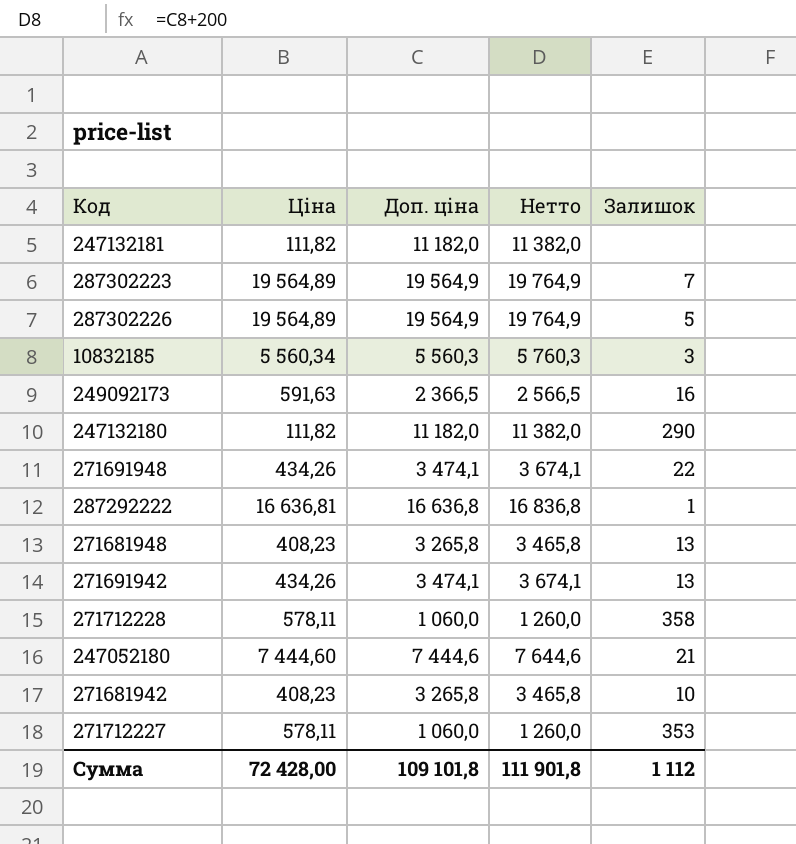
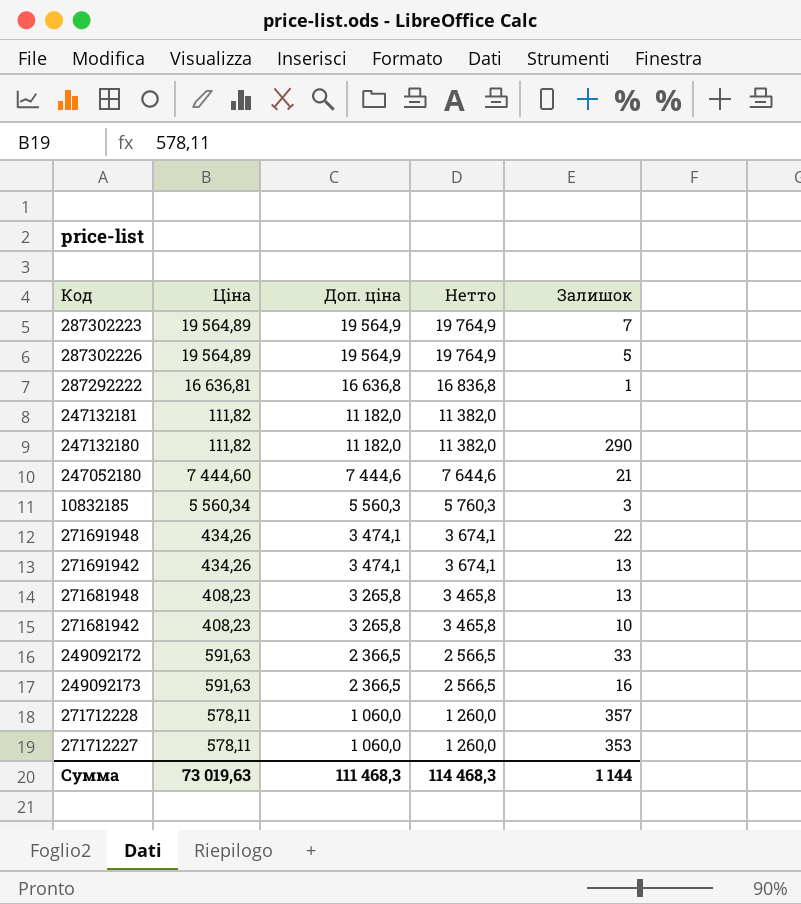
row order: none -> Доп. ціна descending
row 249092172: none -> 591,63 | 2 366,5 | 2 566,5 | 33
271712228 | Залишок: 358 -> 357
Сумма | Ціна: 72 428,00 -> 73 019,63
Сумма | Доп. ціна: 109 101,8 -> 111 468,3
Сумма | Нетто: 111 901,8 -> 114 468,3
Сумма | Залишок: 1 112 -> 1 144

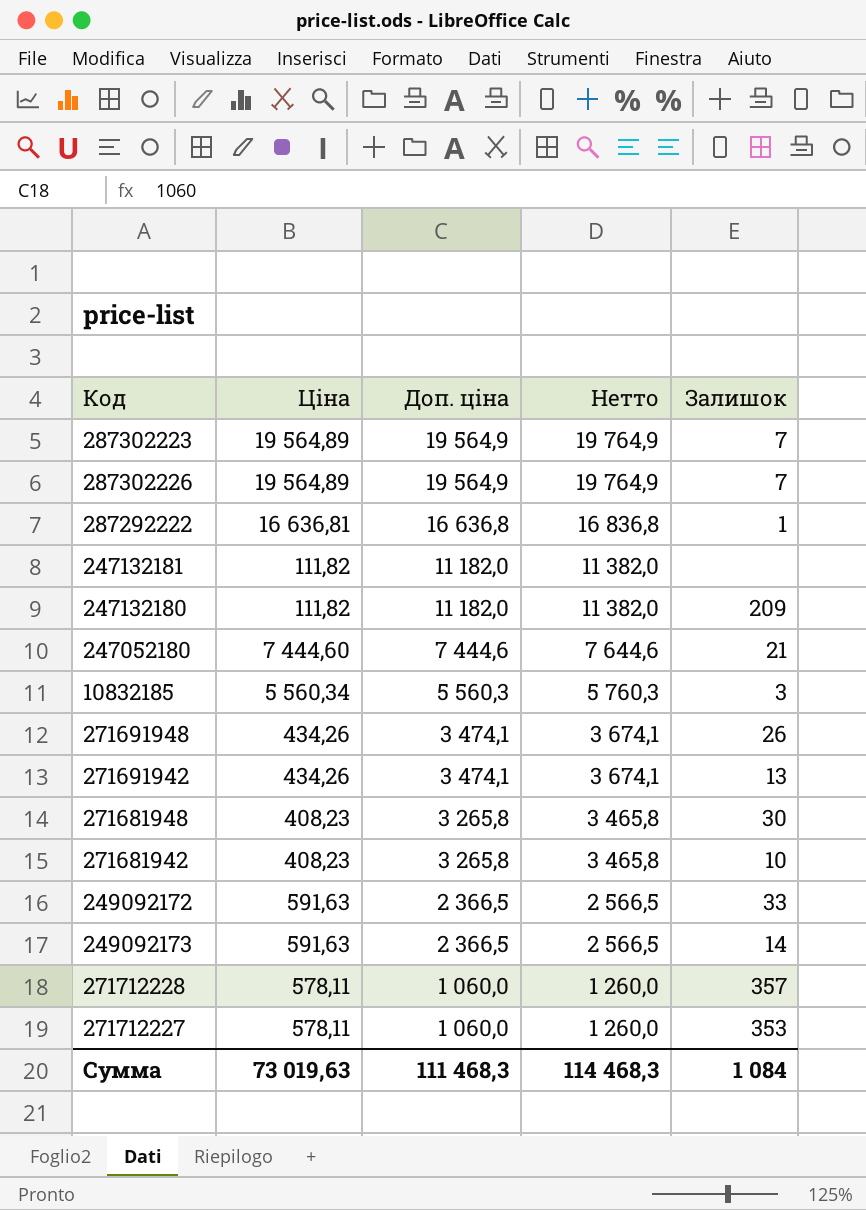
287302226 | Залишок: 5 -> 7
247132180 | Залишок: 290 -> 209
271691948 | Залишок: 22 -> 26
271681948 | Залишок: 13 -> 30
249092173 | Залишок: 16 -> 14
Сумма | Залишок: 1 144 -> 1 084

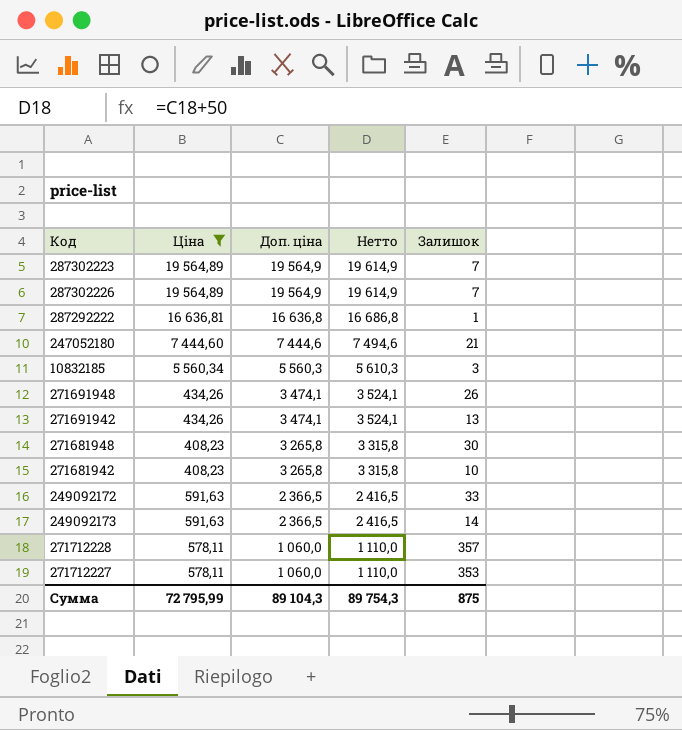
filter: none -> Ціна != 111,82
column Нетто | formula: [Доп. ціна] + 200 -> [Доп. ціна] + 50
Сумма | Ціна: 73 019,63 -> 72 795,99
Сумма | Доп. ціна: 111 468,3 -> 89 104,3
Сумма | Нетто: 114 468,3 -> 89 754,3
Сумма | Залишок: 1 084 -> 875

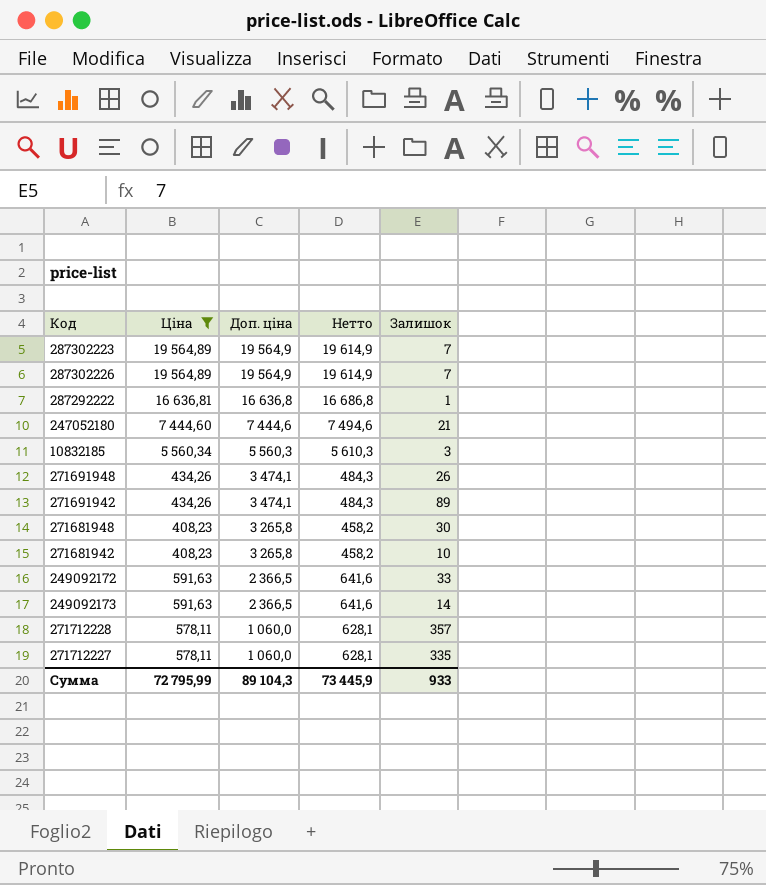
column Нетто | formula: [Доп. ціна] + 50 -> [Ціна] + 50
271691942 | Залишок: 13 -> 89
271712227 | Залишок: 353 -> 335
Сумма | Нетто: 89 754,3 -> 73 445,9
Сумма | Залишок: 875 -> 933

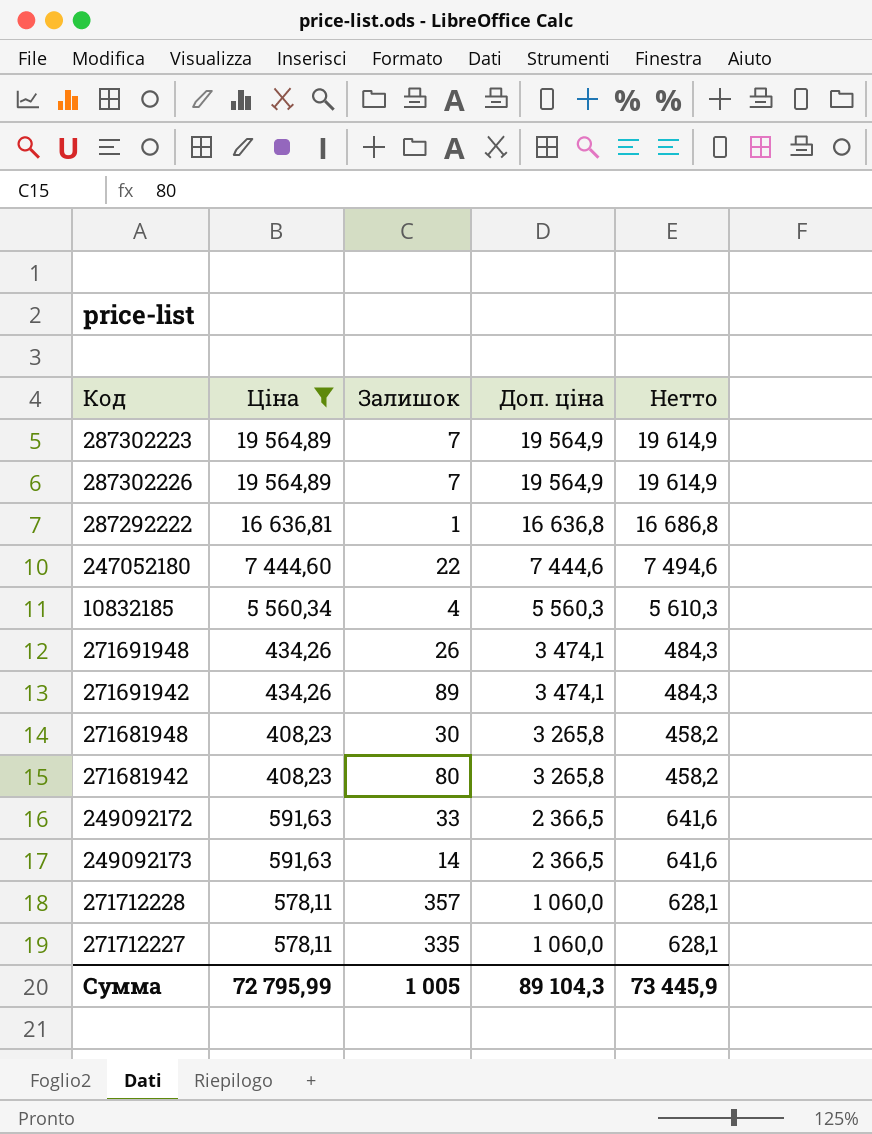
column Залишок | position: 5 -> 3
247052180 | Залишок: 21 -> 22
10832185 | Залишок: 3 -> 4
271681942 | Залишок: 10 -> 80
Сумма | Залишок: 933 -> 1 005

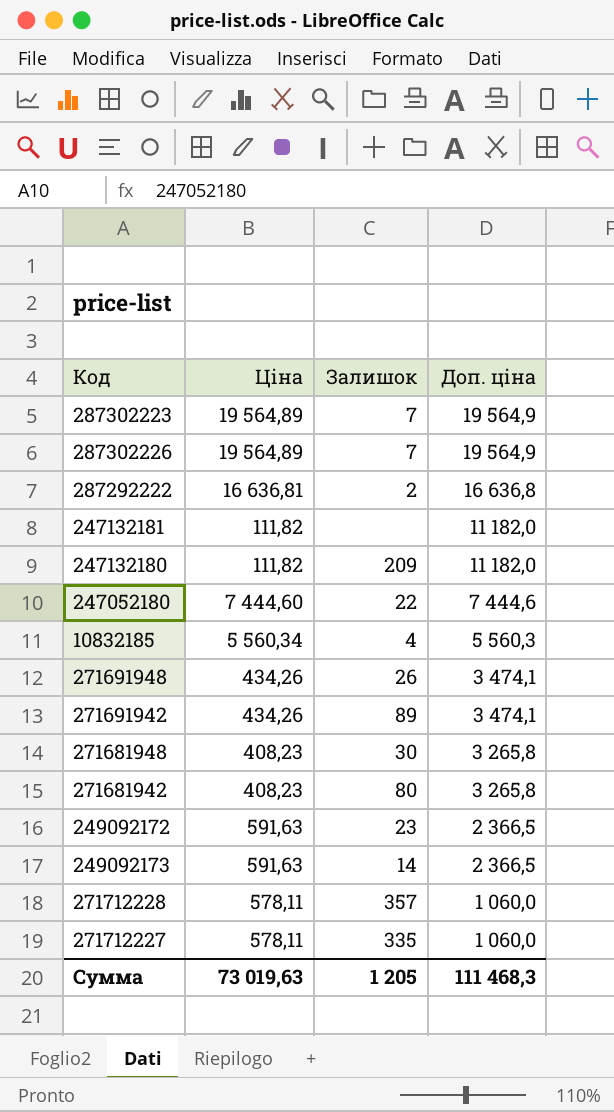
filter: Ціна != 111,82 -> none
column Нетто | formula: [Ціна] + 50 -> none
287292222 | Залишок: 1 -> 2
249092172 | Залишок: 33 -> 23
Сумма | Ціна: 72 795,99 -> 73 019,63
Сумма | Залишок: 1 005 -> 1 205
Сумма | Доп. ціна: 89 104,3 -> 111 468,3

